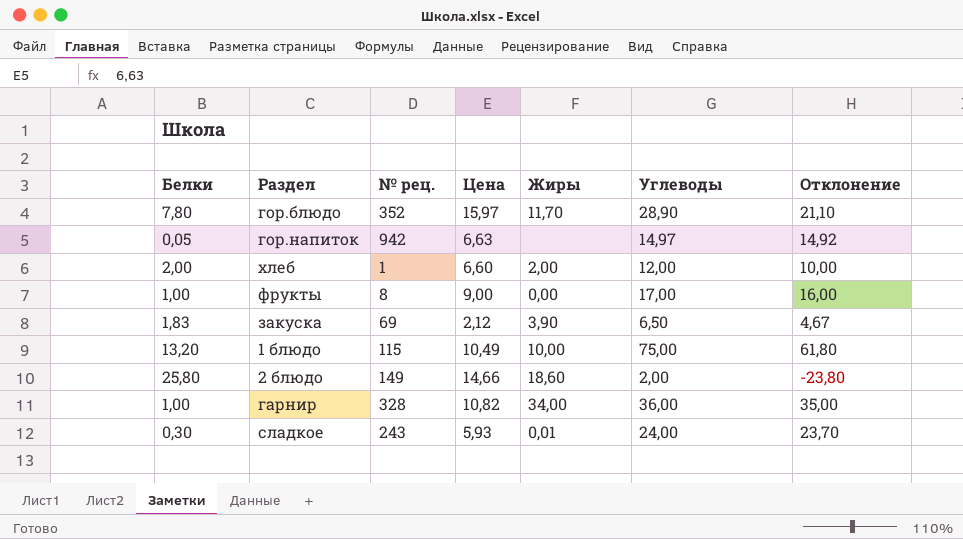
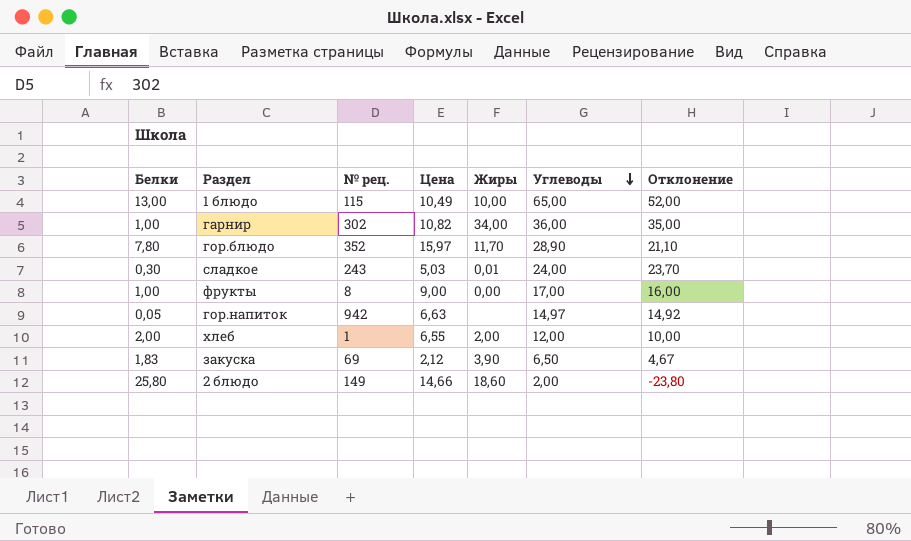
row order: none -> Углеводы descending
1 блюдо | Белки: 13,20 -> 13,00
1 блюдо | Углеводы: 75,00 -> 65,00
1 блюдо | Отклонение: 61,80 -> 52,00
гарнир | № рец.: 328 -> 302
сладкое | Цена: 5,93 -> 5,03
хлеб | Цена: 6,60 -> 6,55

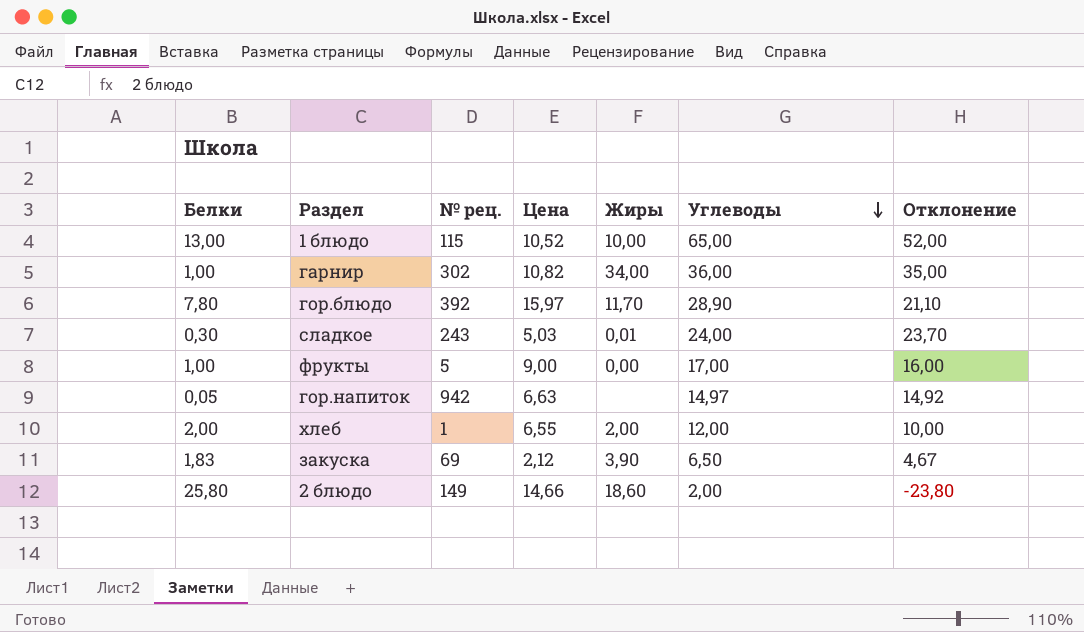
1 блюдо | Цена: 10,49 -> 10,52
гор.блюдо | № рец.: 352 -> 392
фрукты | № рец.: 8 -> 5

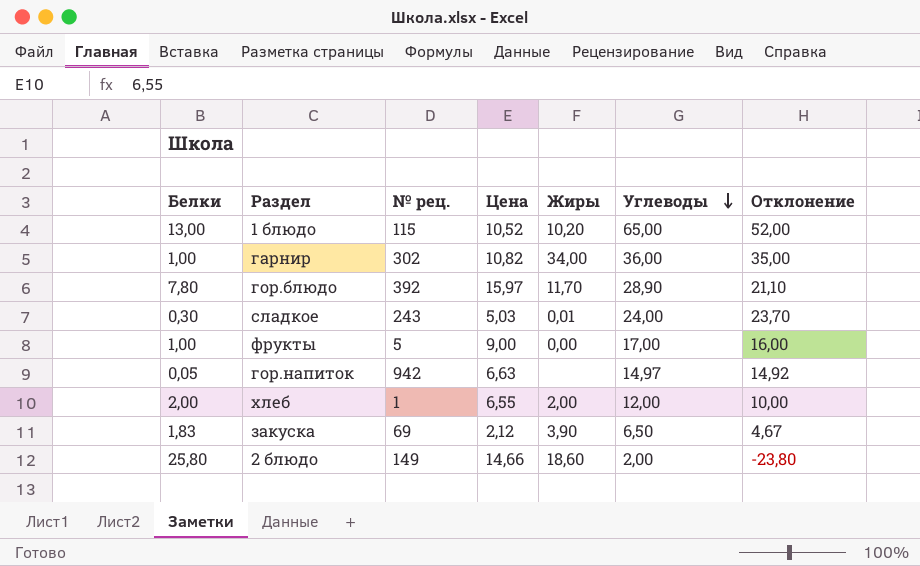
1 блюдо | Жиры: 10,00 -> 10,20

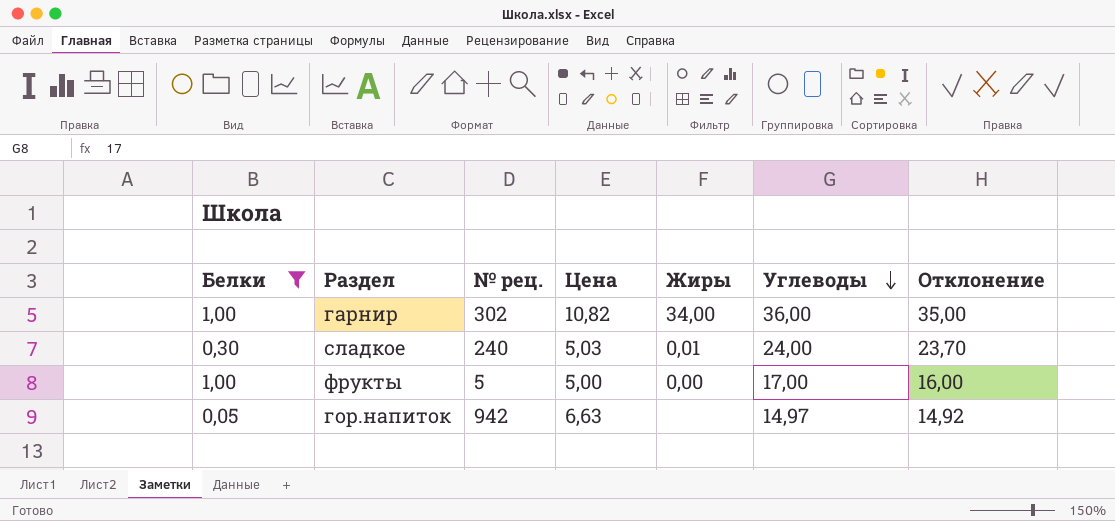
filter: none -> Белки <= 1,00
сладкое | № рец.: 243 -> 240
фрукты | Цена: 9,00 -> 5,00

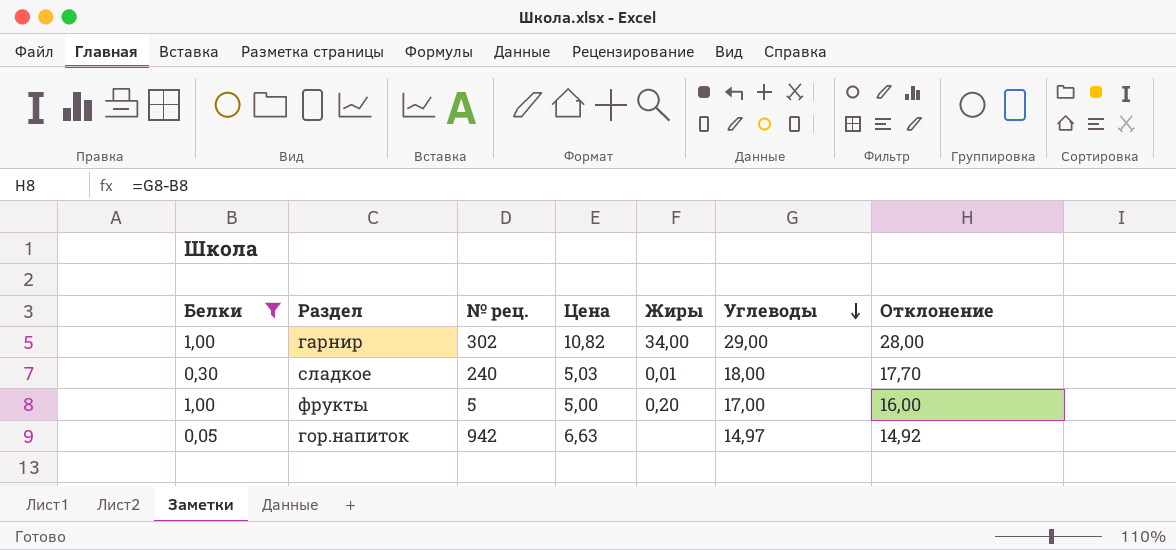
гарнир | Углеводы: 36,00 -> 29,00
гарнир | Отклонение: 35,00 -> 28,00
сладкое | Углеводы: 24,00 -> 18,00
сладкое | Отклонение: 23,70 -> 17,70
фрукты | Жиры: 0,00 -> 0,20

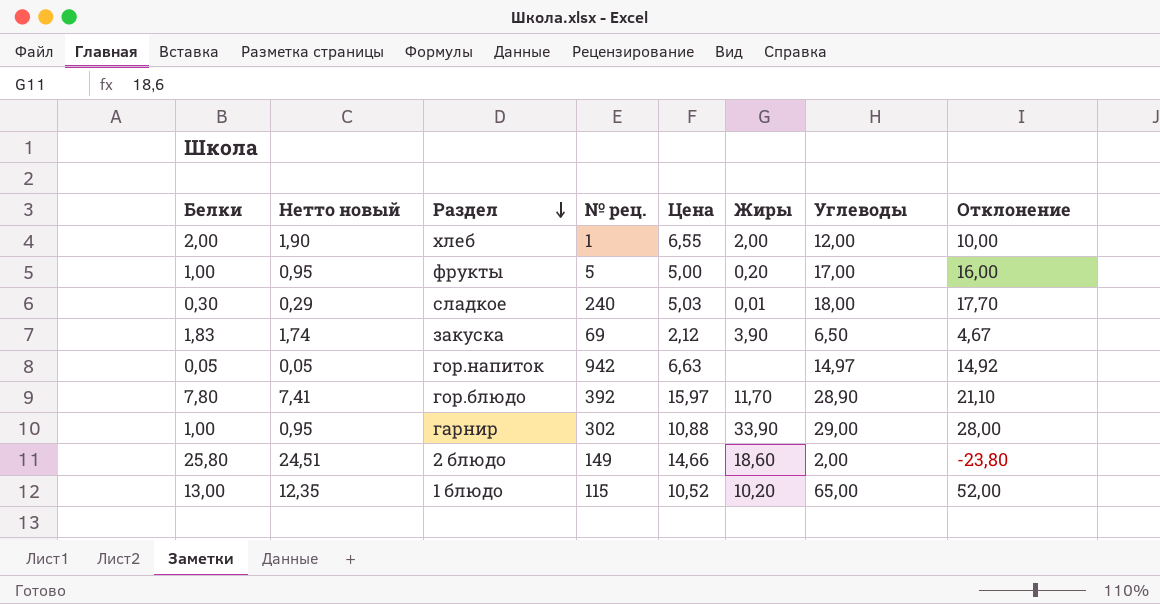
filter: Белки <= 1,00 -> none
row order: Углеводы descending -> Раздел descending
column Нетто новый | formula: none -> [Белки] * 0,95
гарнир | Цена: 10,82 -> 10,88
гарнир | Жиры: 34,00 -> 33,90

